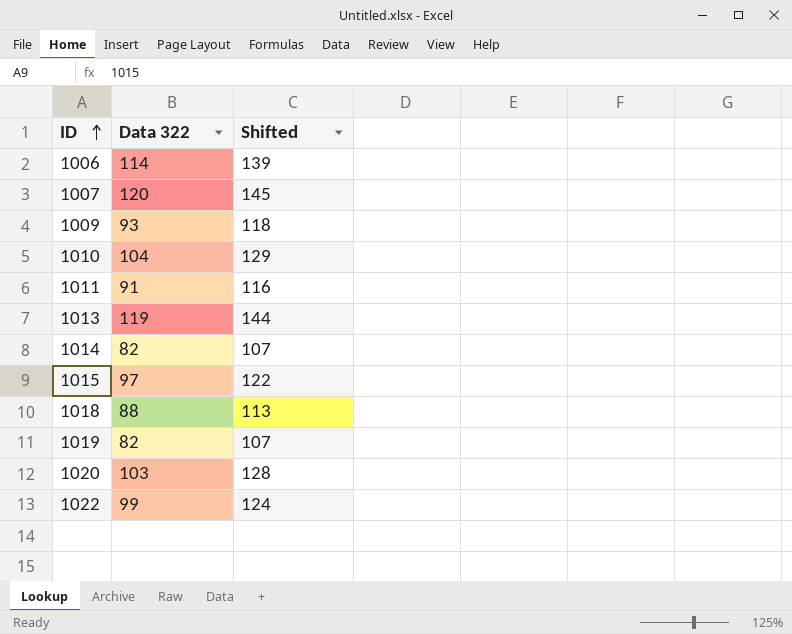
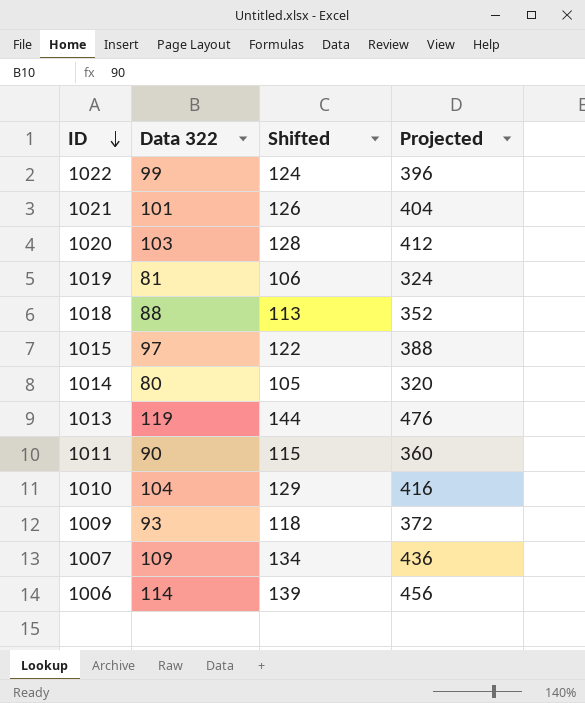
row order: ID ascending -> ID descending
column Projected | formula: none -> [Data 322] * 4
row 1021: none -> 101 | 126 | 404
1019 | Data 322: 82 -> 81
1019 | Shifted: 107 -> 106
1014 | Data 322: 82 -> 80
1014 | Shifted: 107 -> 105
1011 | Data 322: 91 -> 90
1011 | Shifted: 116 -> 115
1007 | Data 322: 120 -> 109
1007 | Shifted: 145 -> 134

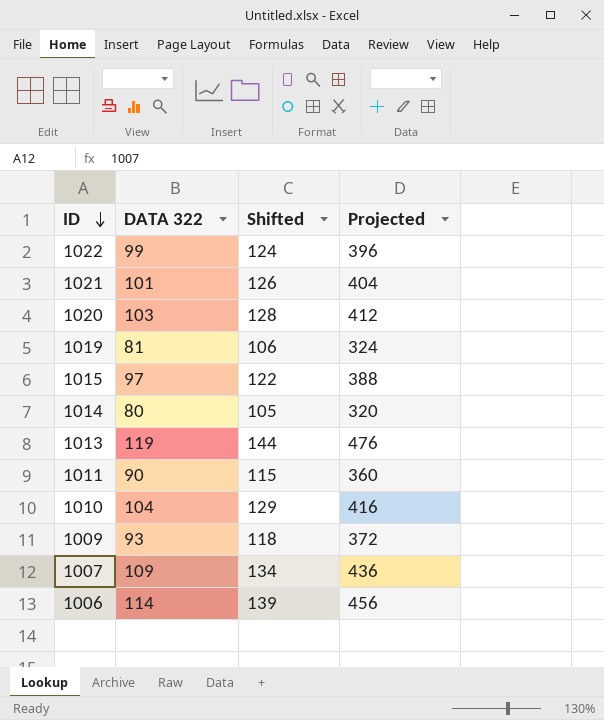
column name: Data 322 -> DATA 322
row 1018: 88 | 113 | 352 -> none

